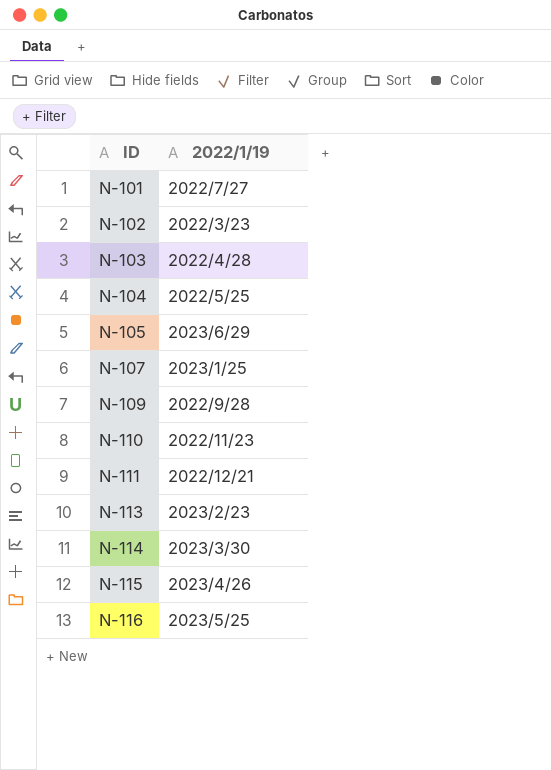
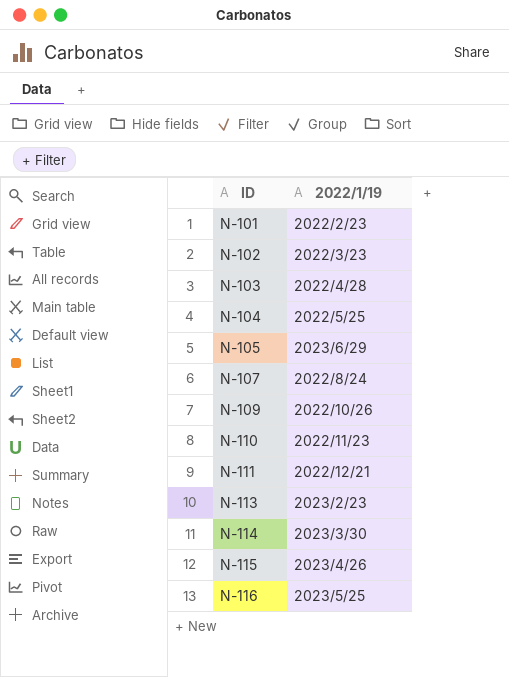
N-101 | 2022/1/19: 2022/7/27 -> 2022/2/23
N-107 | 2022/1/19: 2023/1/25 -> 2022/8/24
N-109 | 2022/1/19: 2022/9/28 -> 2022/10/26

